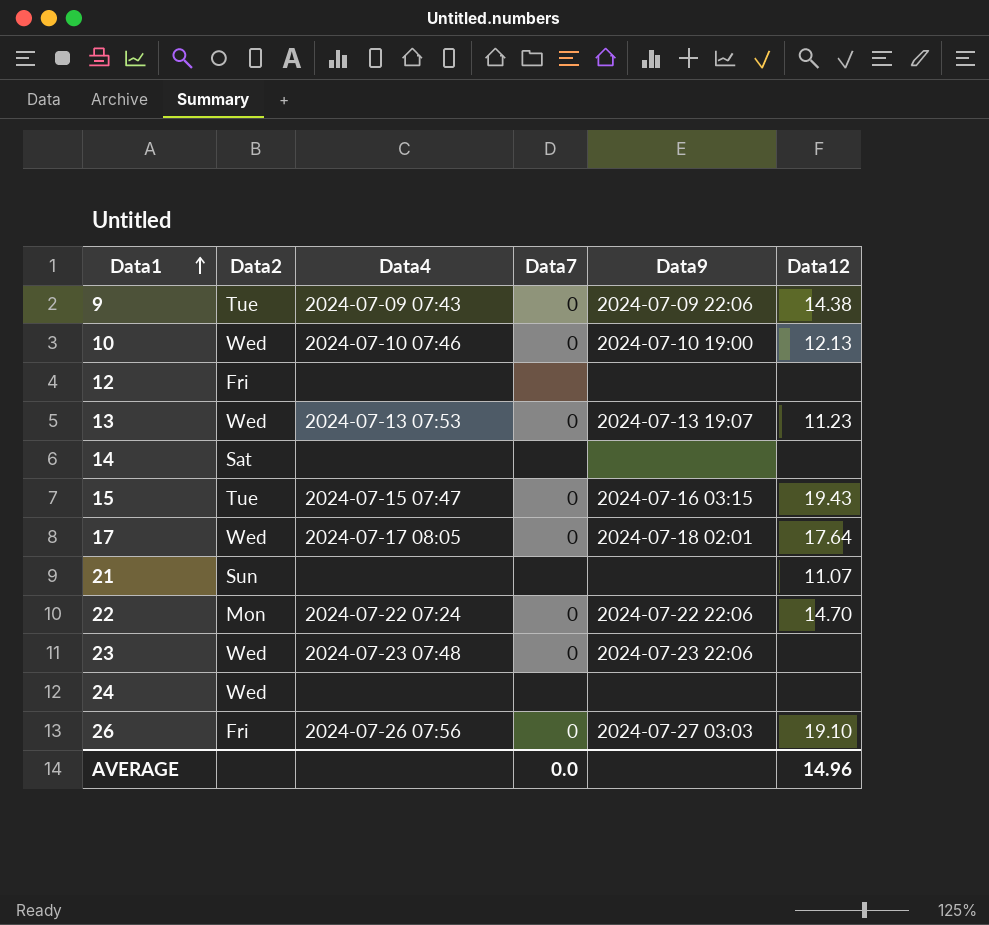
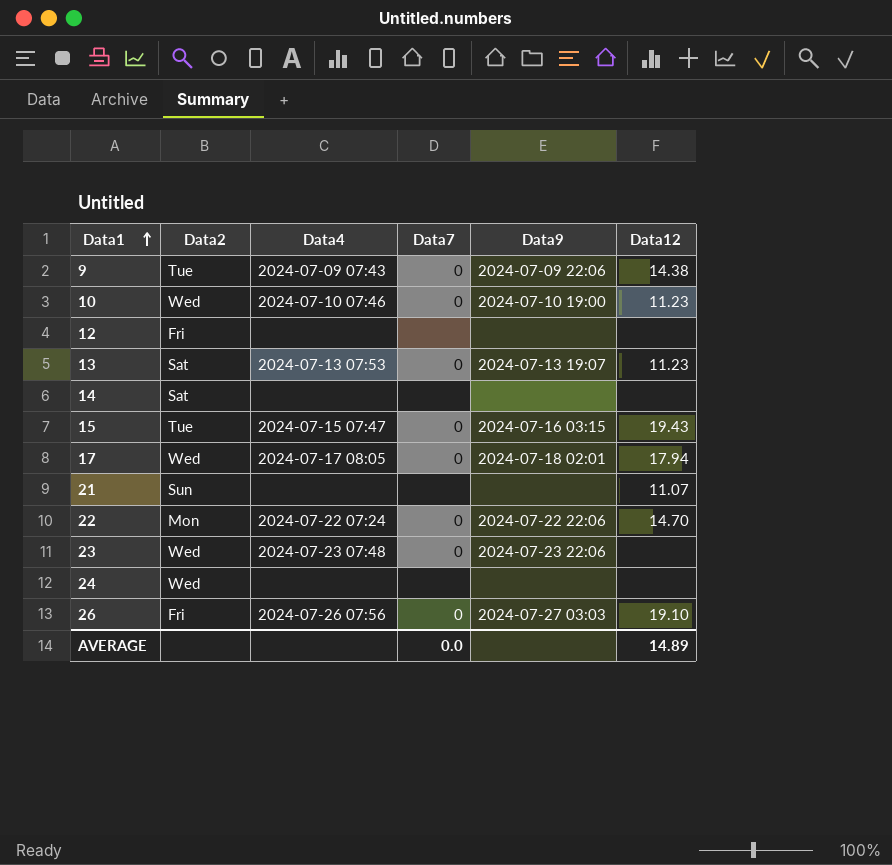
10 | Data12: 12.13 -> 11.23
13 | Data2: Wed -> Sat
17 | Data12: 17.64 -> 17.94
AVERAGE | Data12: 14.96 -> 14.89

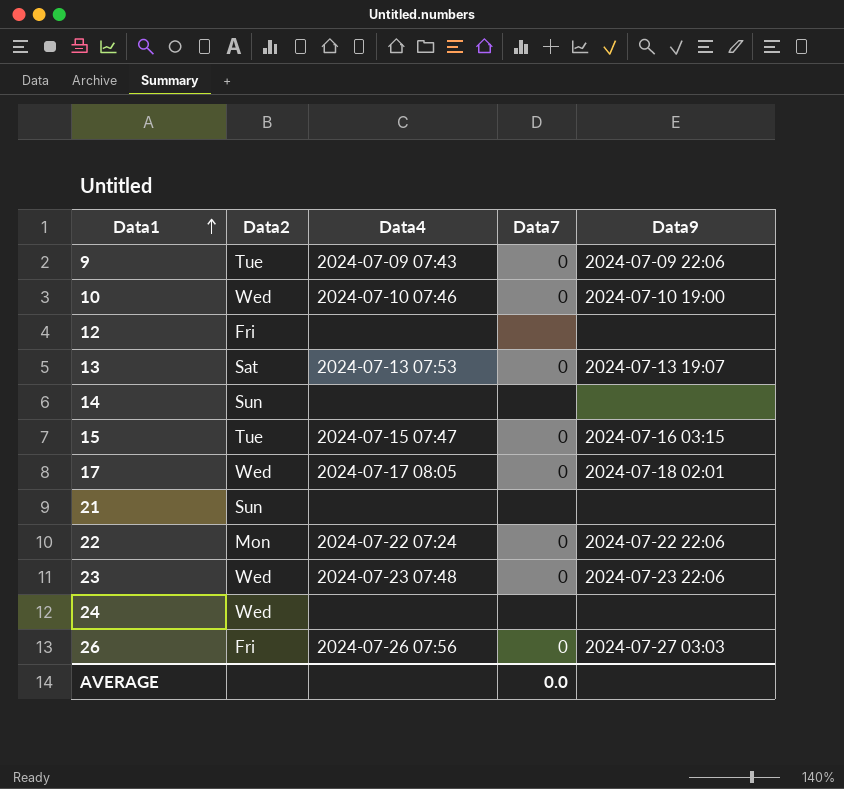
column Data12 | position: 6 -> none
14 | Data2: Sat -> Sun

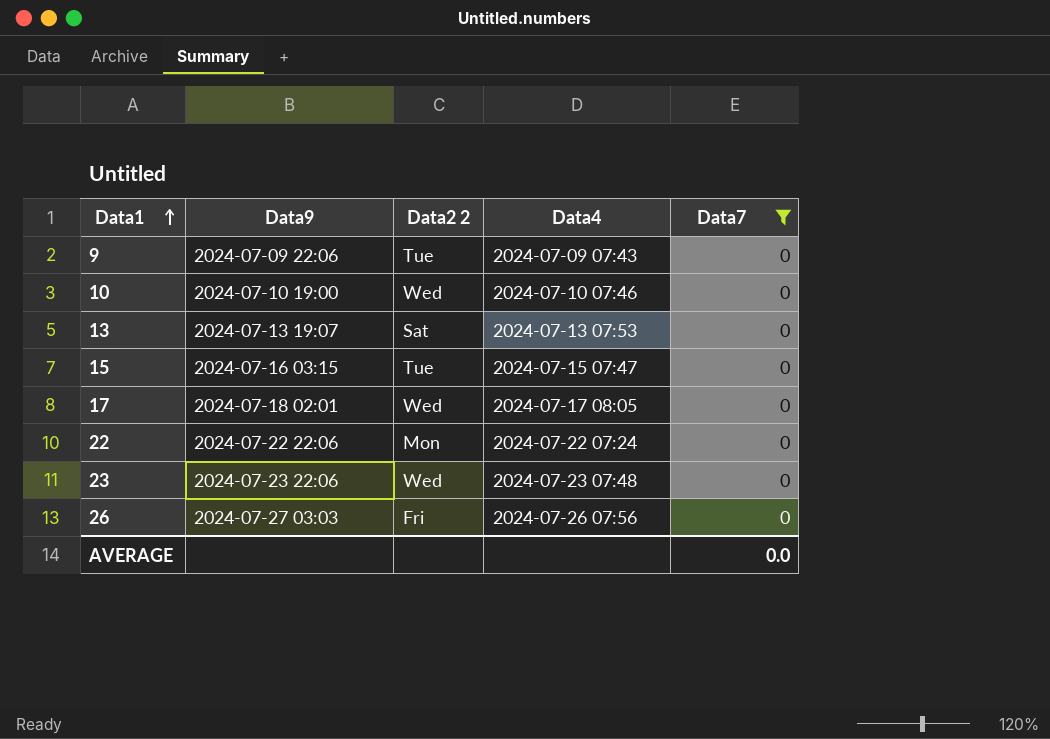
filter: none -> Data7 = 0
column Data9 | position: 5 -> 2
column name: Data2 -> Data2 2

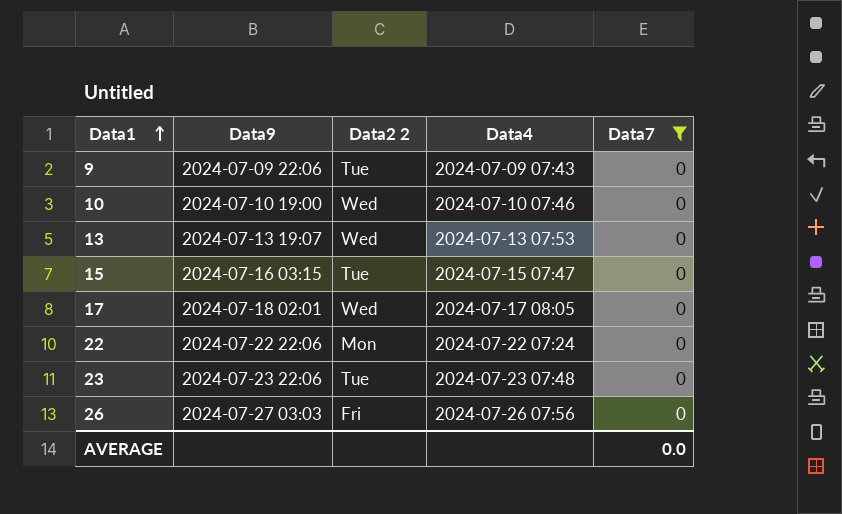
13 | Data2 2: Sat -> Wed
23 | Data2 2: Wed -> Tue

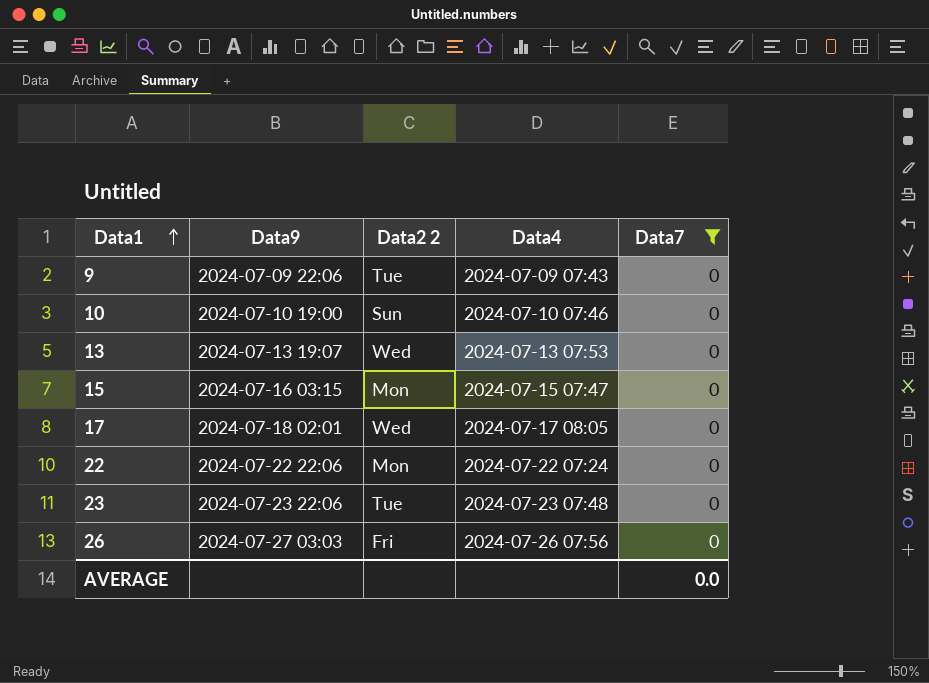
10 | Data2 2: Wed -> Sun
15 | Data2 2: Tue -> Mon

